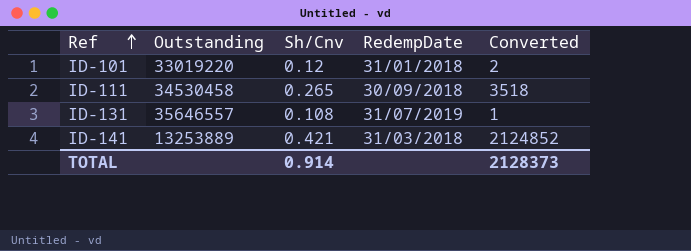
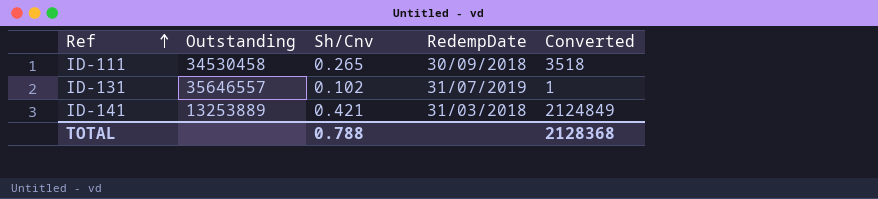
row ID-101: 33019220 | 0.12 | 31/01/2018 | 2 -> none
ID-131 | Sh/Cnv: 0.108 -> 0.102
ID-141 | Converted: 2124852 -> 2124849
TOTAL | Sh/Cnv: 0.914 -> 0.788
TOTAL | Converted: 2128373 -> 2128368

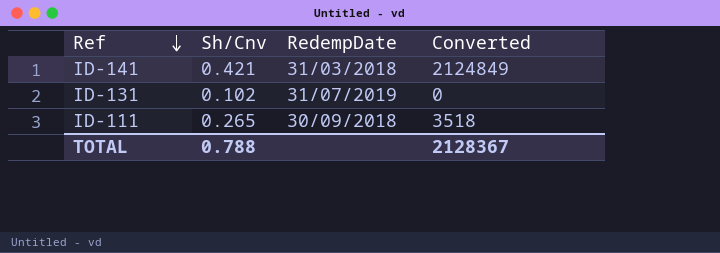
row order: Ref ascending -> Ref descending
column Outstanding | position: 2 -> none
ID-131 | Converted: 1 -> 0
TOTAL | Converted: 2128368 -> 2128367

